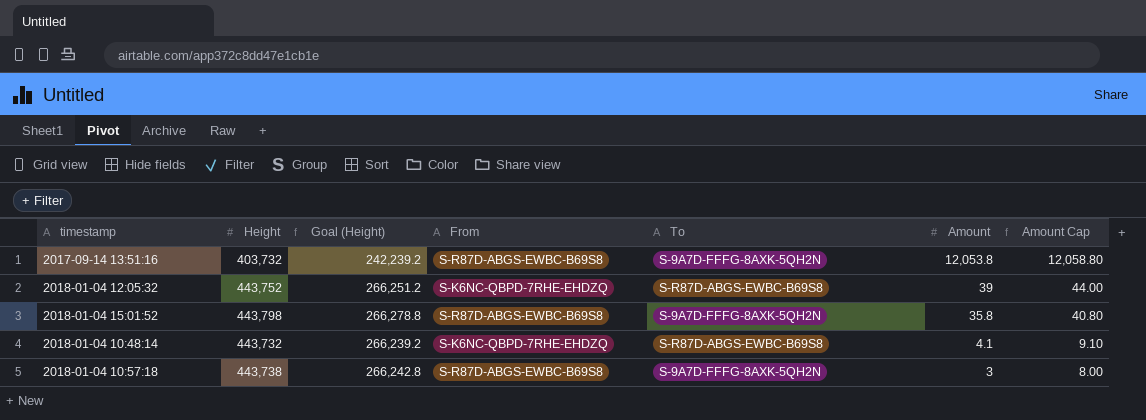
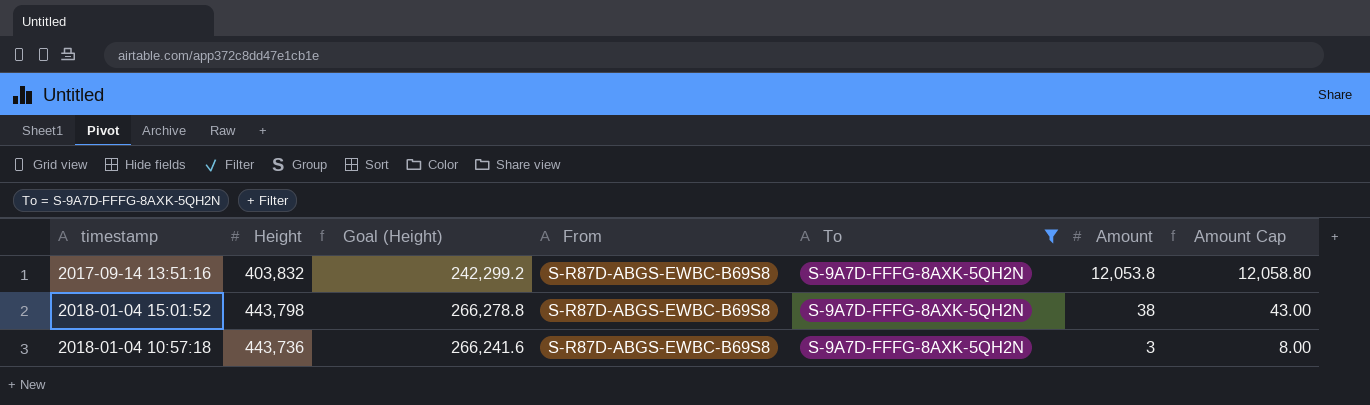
filter: none -> To = S-9A7D-FFFG-8AXK-5QH2N
2017-09-14 13:51:16 | Height: 403,732 -> 403,832
2017-09-14 13:51:16 | Goal (Height): 242,239.2 -> 242,299.2
2018-01-04 15:01:52 | Amount: 35.8 -> 38
2018-01-04 15:01:52 | Amount Cap: 40.80 -> 43.00
2018-01-04 10:57:18 | Height: 443,738 -> 443,736
2018-01-04 10:57:18 | Goal (Height): 266,242.8 -> 266,241.6

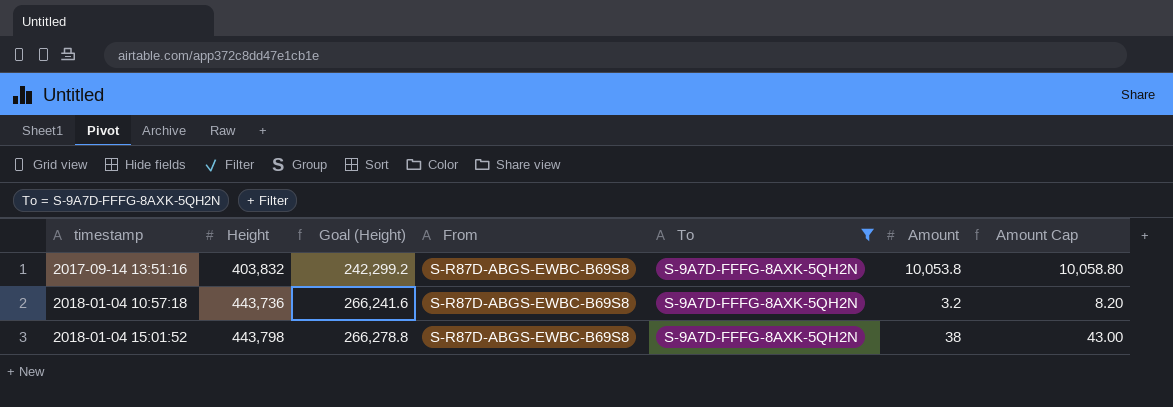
row order: Amount descending -> timestamp ascending
2017-09-14 13:51:16 | Amount: 12,053.8 -> 10,053.8
2017-09-14 13:51:16 | Amount Cap: 12,058.80 -> 10,058.80
2018-01-04 10:57:18 | Amount: 3 -> 3.2
2018-01-04 10:57:18 | Amount Cap: 8.00 -> 8.20

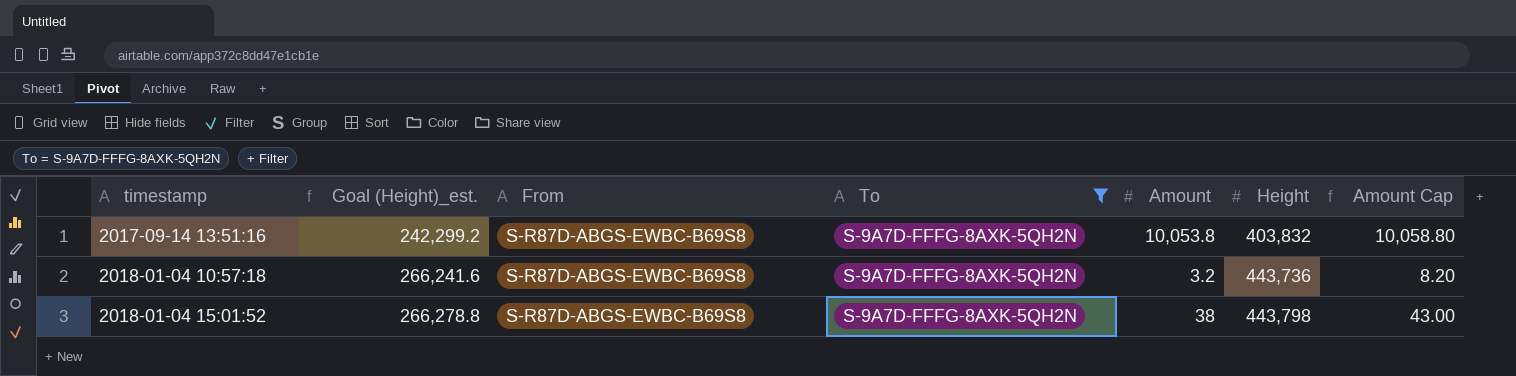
column name: Goal (Height) -> Goal (Height)_est.
column Height | position: 2 -> 6

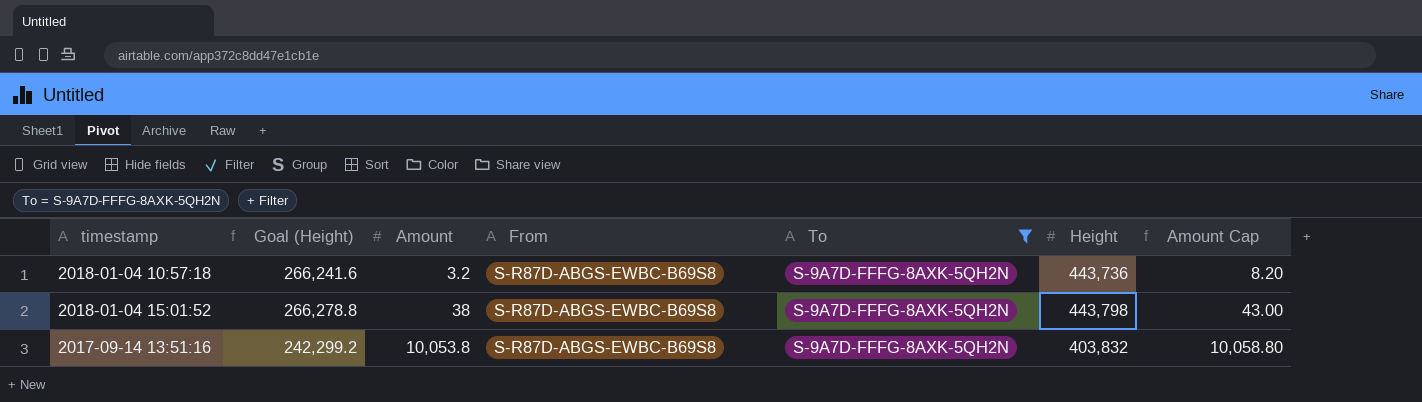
row order: timestamp ascending -> Amount ascending
column name: Goal (Height)_est. -> Goal (Height)
column Amount | position: 5 -> 3

